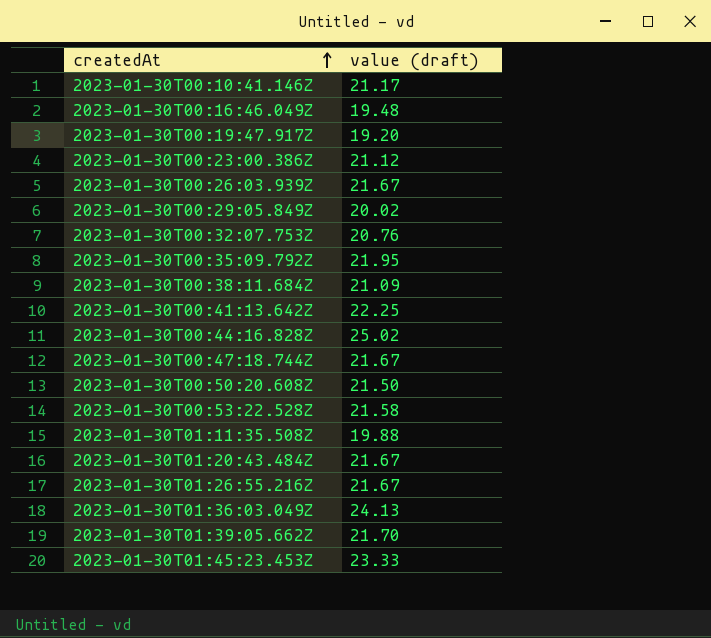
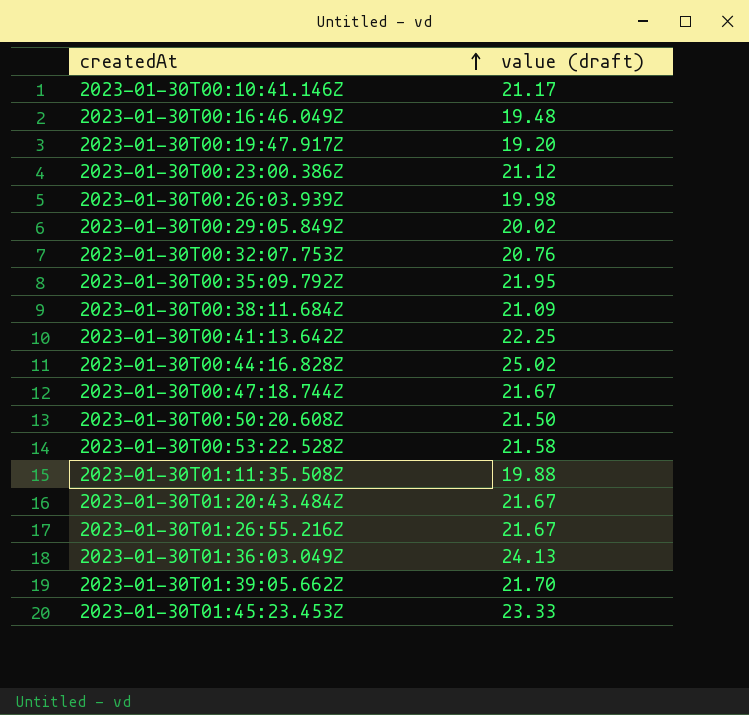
2023-01-30T00:26:03.939Z | value (draft): 21.67 -> 19.98

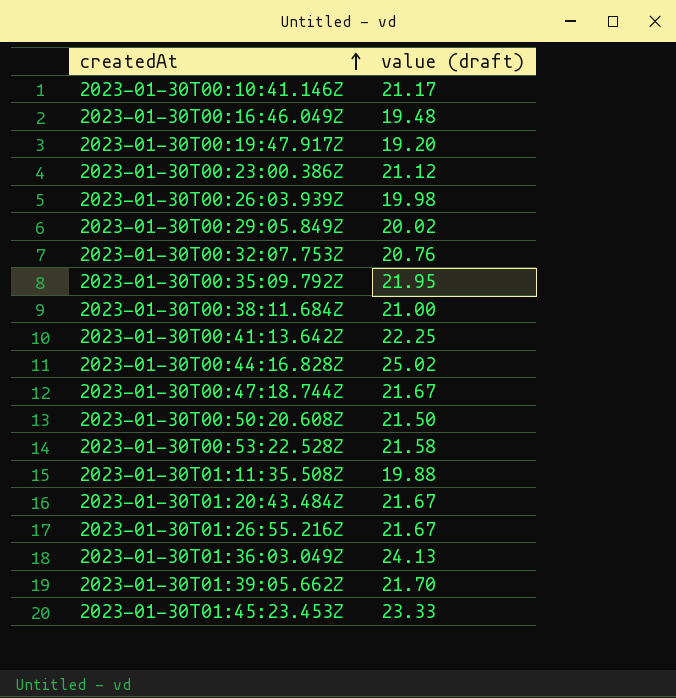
2023-01-30T00:38:11.684Z | value (draft): 21.09 -> 21.00

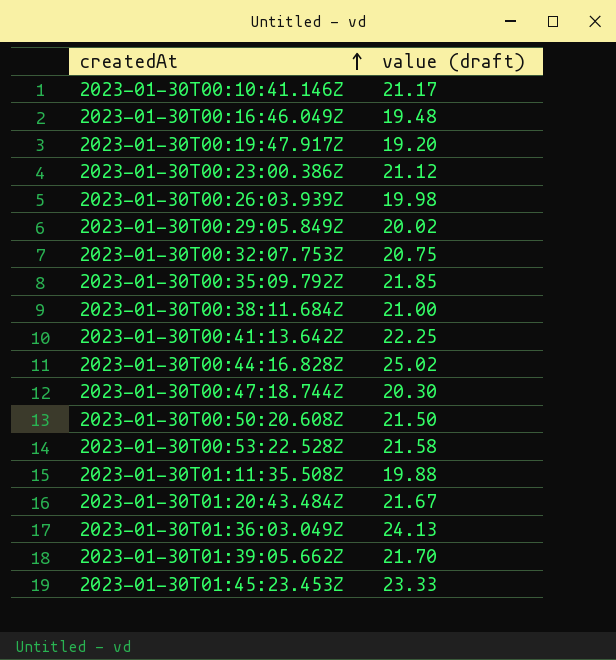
row 2023-01-30T01:26:55.216Z: 21.67 -> none
2023-01-30T00:32:07.753Z | value (draft): 20.76 -> 20.75
2023-01-30T00:35:09.792Z | value (draft): 21.95 -> 21.85
2023-01-30T00:47:18.744Z | value (draft): 21.67 -> 20.30

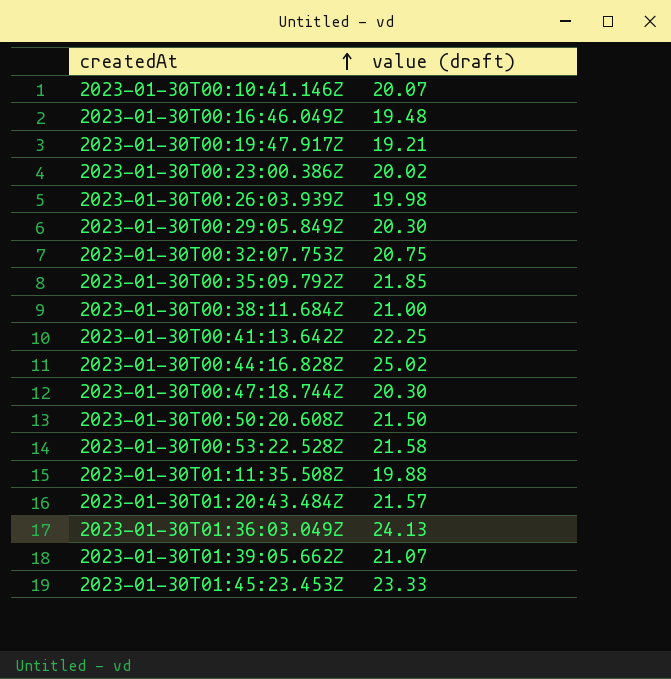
2023-01-30T00:10:41.146Z | value (draft): 21.17 -> 20.07
2023-01-30T00:19:47.917Z | value (draft): 19.20 -> 19.21
2023-01-30T00:23:00.386Z | value (draft): 21.12 -> 20.02
2023-01-30T00:29:05.849Z | value (draft): 20.02 -> 20.30
2023-01-30T01:20:43.484Z | value (draft): 21.67 -> 21.57
2023-01-30T01:39:05.662Z | value (draft): 21.70 -> 21.07

